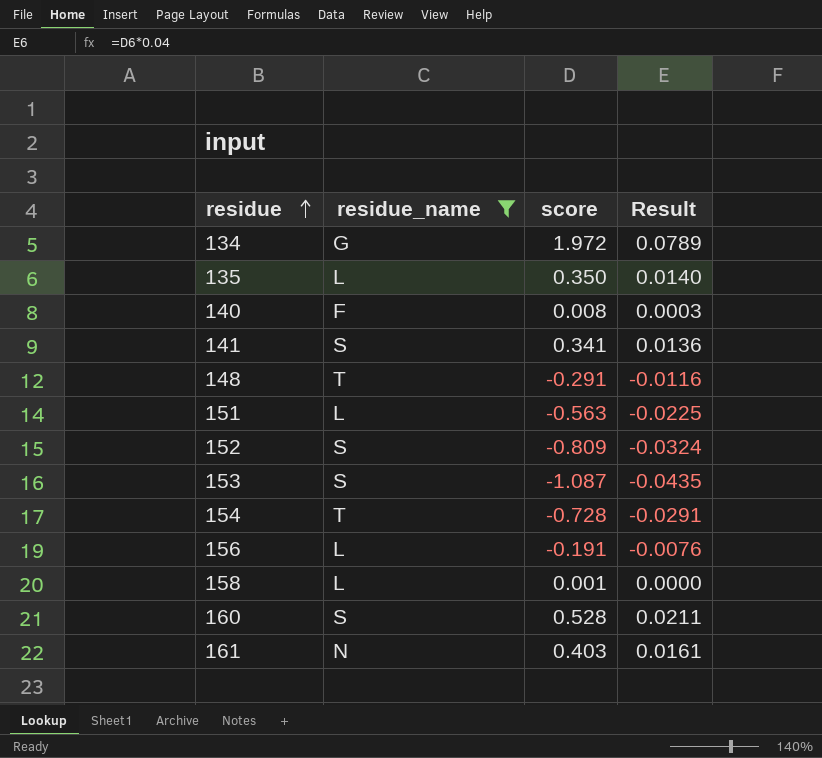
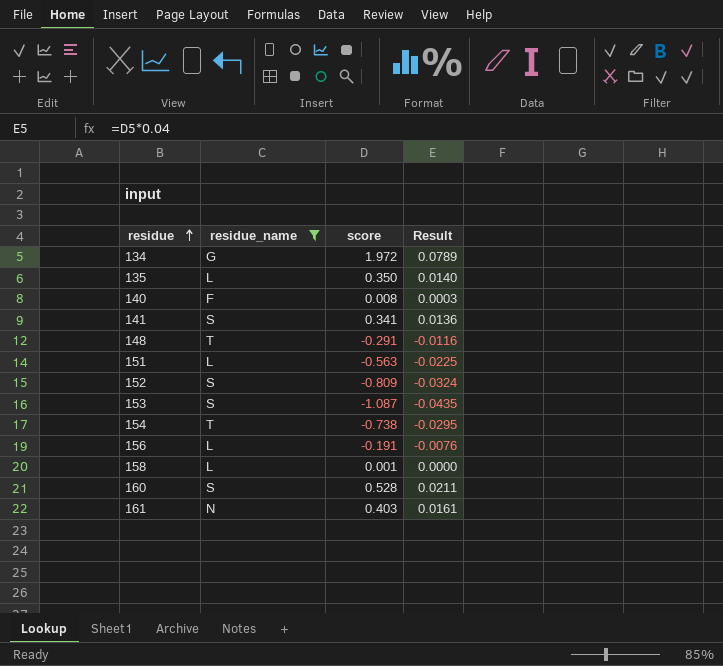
154 | score: -0.728 -> -0.738
154 | Result: -0.0291 -> -0.0295

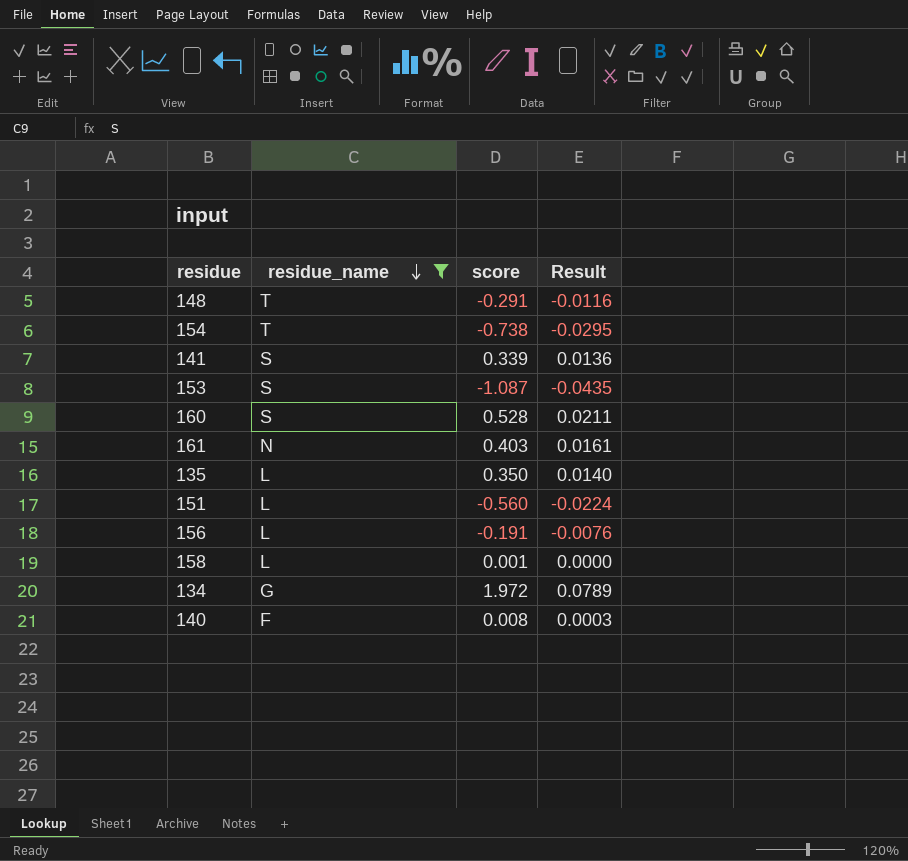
row order: residue ascending -> residue_name descending
row 152: S | -0.809 | -0.0324 -> none
141 | score: 0.341 -> 0.339
151 | score: -0.563 -> -0.560
151 | Result: -0.0225 -> -0.0224

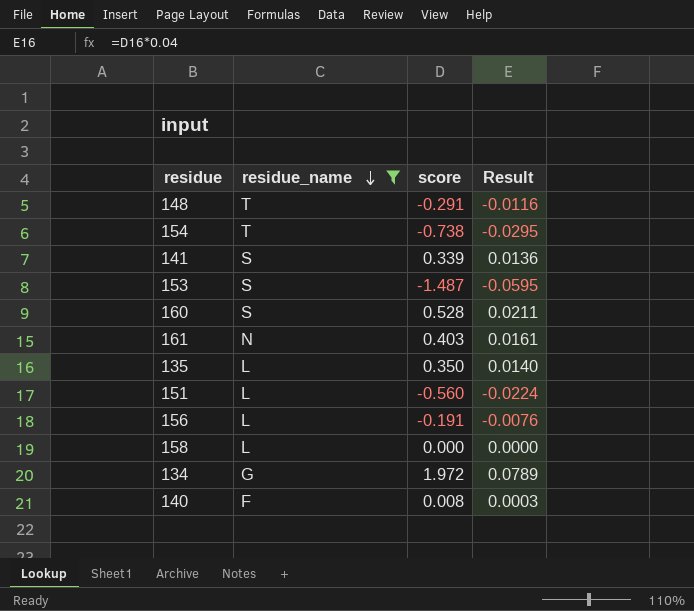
153 | score: -1.087 -> -1.487
153 | Result: -0.0435 -> -0.0595
158 | score: 0.001 -> 0.000

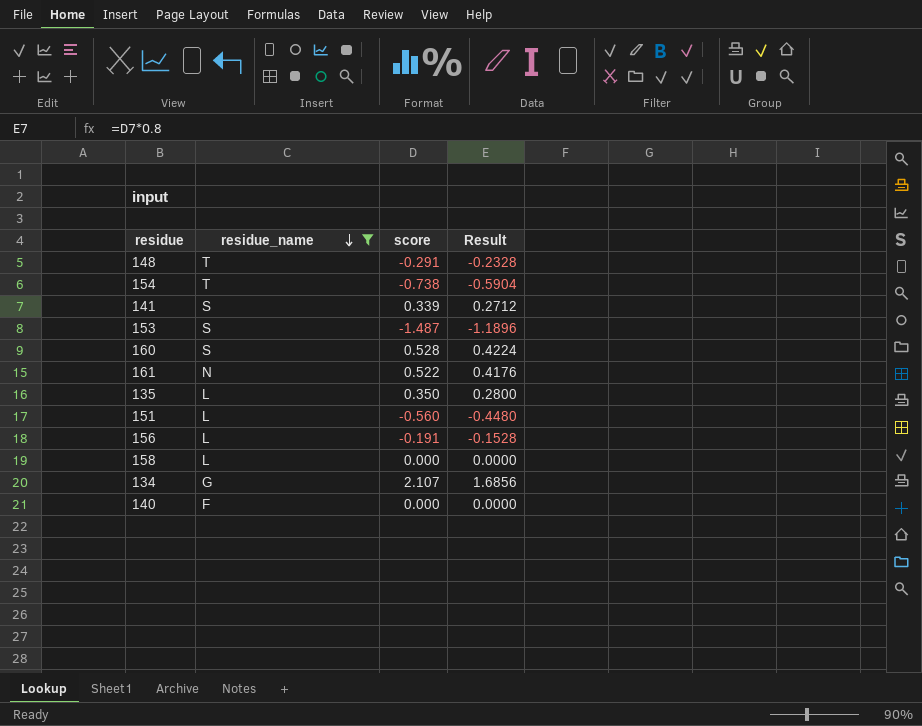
column Result | formula: [score] * 0.04 -> [score] * 0.8
161 | score: 0.403 -> 0.522
134 | score: 1.972 -> 2.107
140 | score: 0.008 -> 0.000

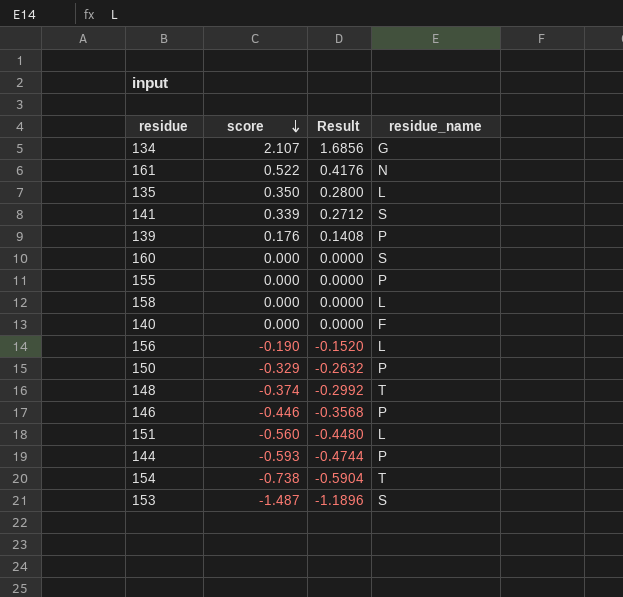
filter: residue_name != P -> none
row order: residue_name descending -> score descending
column residue_name | position: 2 -> 4
160 | score: 0.528 -> 0.000
160 | Result: 0.4224 -> 0.0000
156 | score: -0.191 -> -0.190
156 | Result: -0.1528 -> -0.1520
148 | score: -0.291 -> -0.374
148 | Result: -0.2328 -> -0.2992

